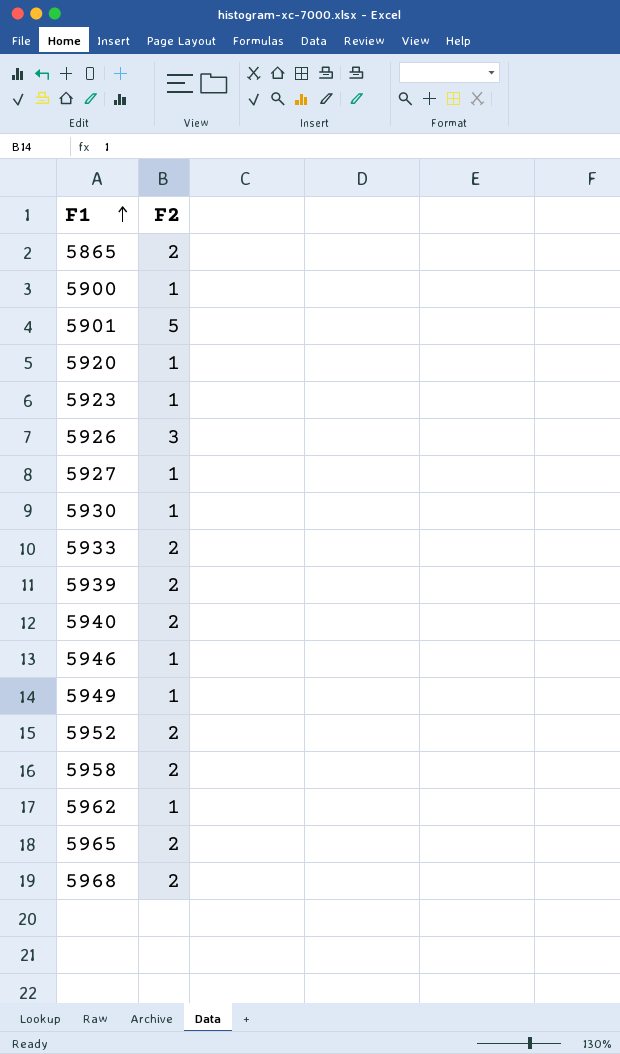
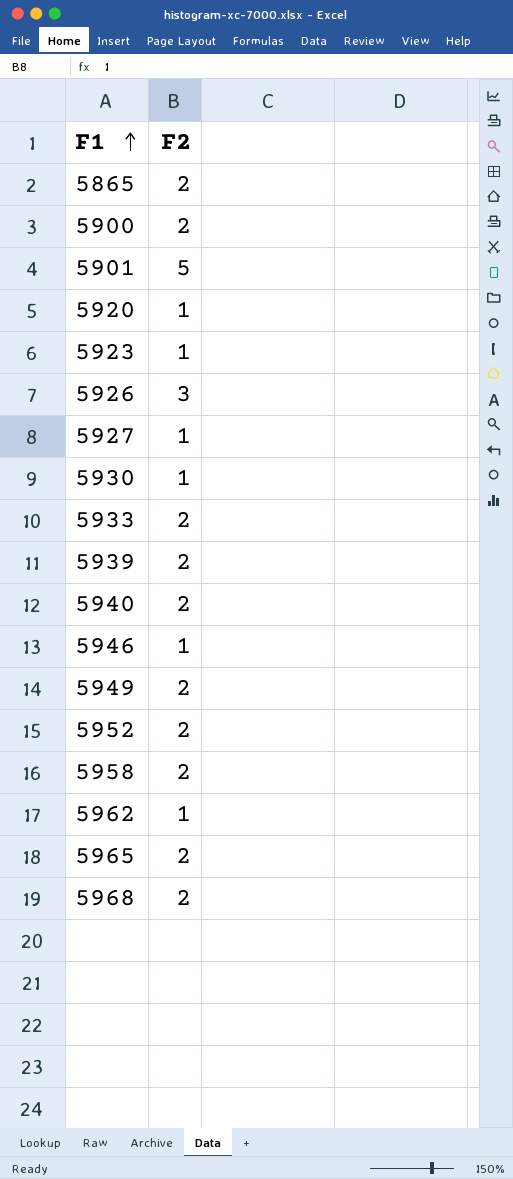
5900 | F2: 1 -> 2
5949 | F2: 1 -> 2

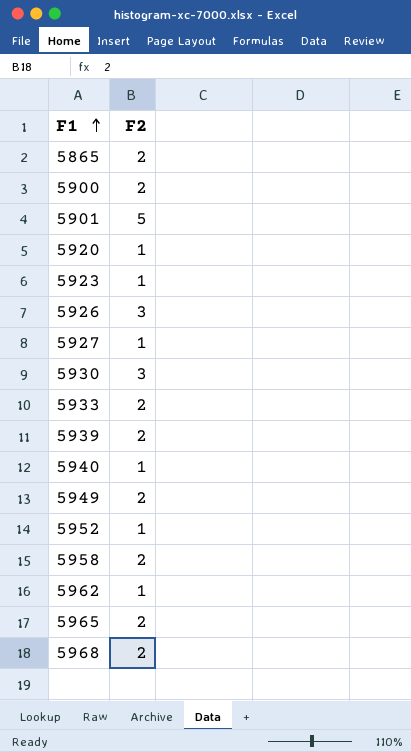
row 5946: 1 -> none
5930 | F2: 1 -> 3
5940 | F2: 2 -> 1
5952 | F2: 2 -> 1

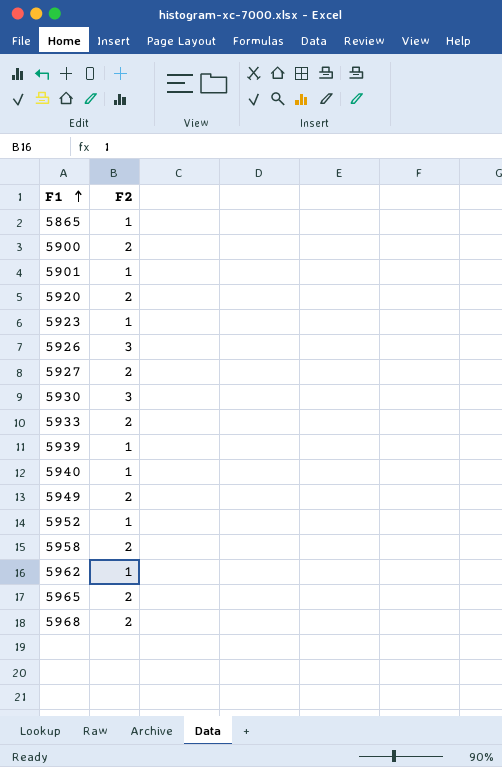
5865 | F2: 2 -> 1
5901 | F2: 5 -> 1
5920 | F2: 1 -> 2
5927 | F2: 1 -> 2
5939 | F2: 2 -> 1

